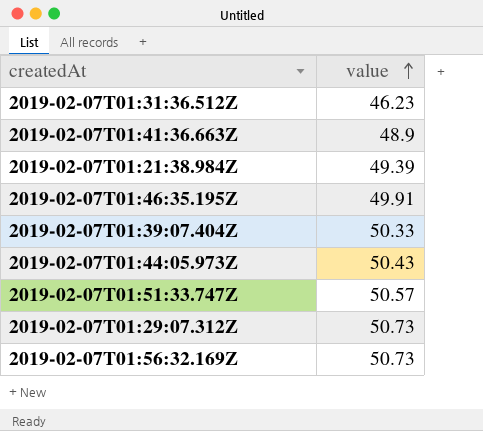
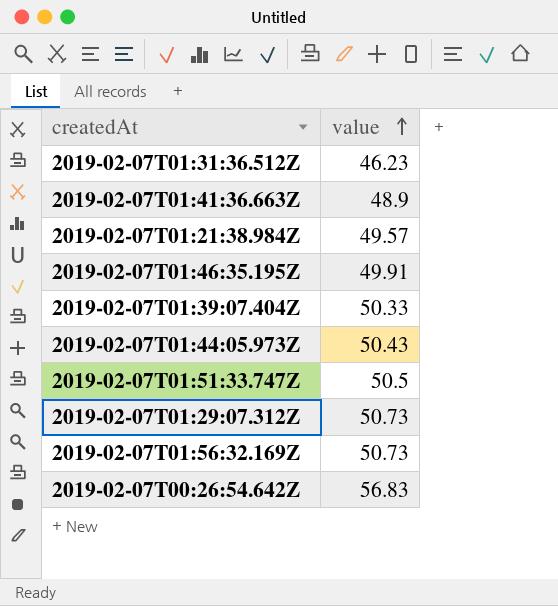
2019-02-07T01:21:38.984Z | value: 49.39 -> 49.57
2019-02-07T01:51:33.747Z | value: 50.57 -> 50.5
row 2019-02-07T00:26:54.642Z: none -> 56.83

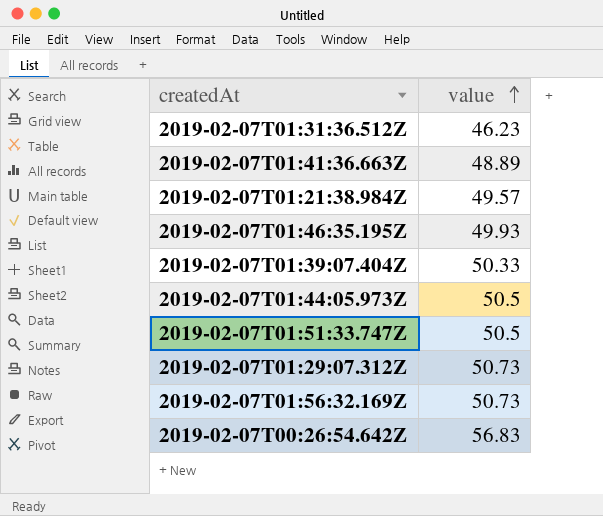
2019-02-07T01:41:36.663Z | value: 48.9 -> 48.89
2019-02-07T01:46:35.195Z | value: 49.91 -> 49.93
2019-02-07T01:44:05.973Z | value: 50.43 -> 50.5

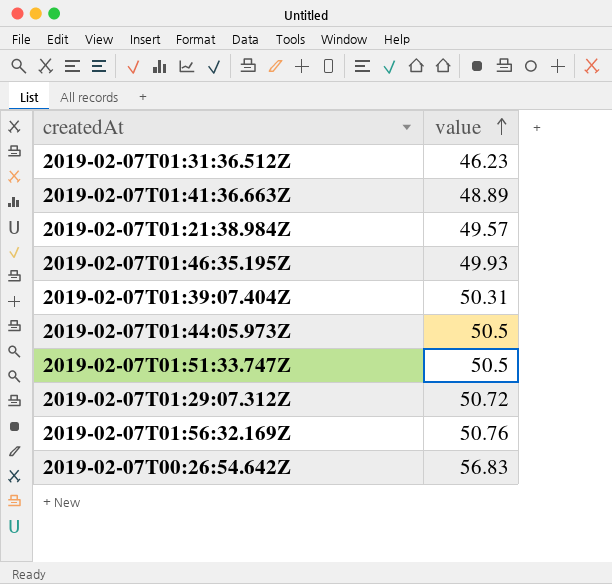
2019-02-07T01:39:07.404Z | value: 50.33 -> 50.31
2019-02-07T01:29:07.312Z | value: 50.73 -> 50.72
2019-02-07T01:56:32.169Z | value: 50.73 -> 50.76

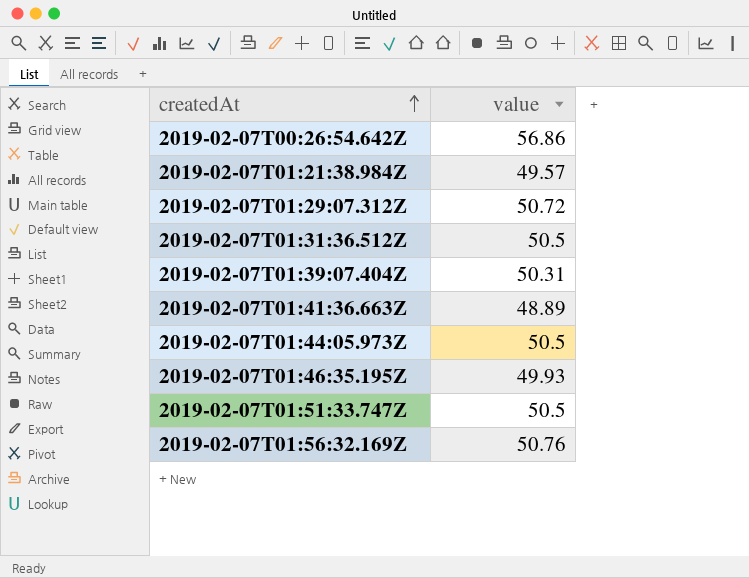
row order: value ascending -> createdAt ascending
2019-02-07T00:26:54.642Z | value: 56.83 -> 56.86
2019-02-07T01:31:36.512Z | value: 46.23 -> 50.5

